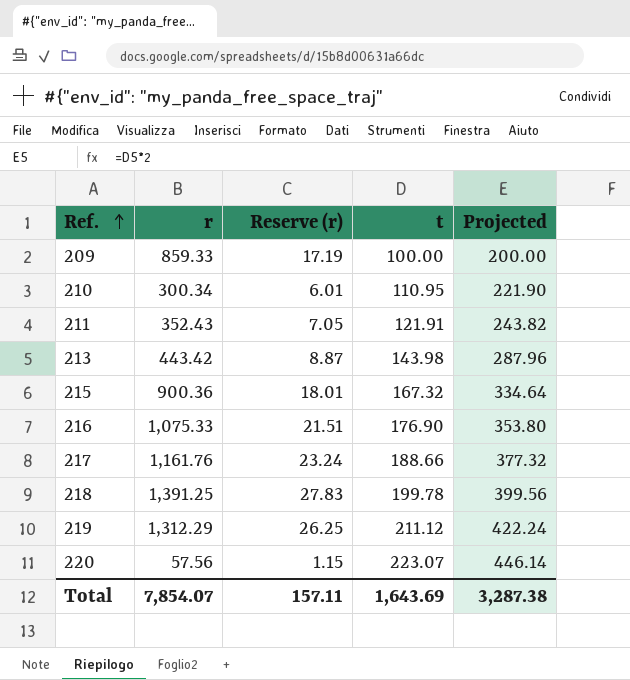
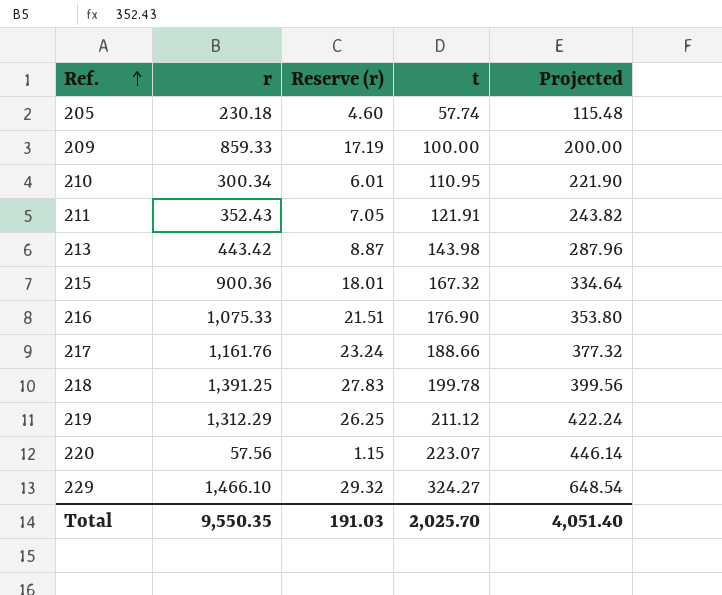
row 205: none -> 230.18 | 4.60 | 57.74 | 115.48
row 229: none -> 1,466.10 | 29.32 | 324.27 | 648.54
Total | r: 7,854.07 -> 9,550.35
Total | Reserve (r): 157.11 -> 191.03
Total | t: 1,643.69 -> 2,025.70
Total | Projected: 3,287.38 -> 4,051.40

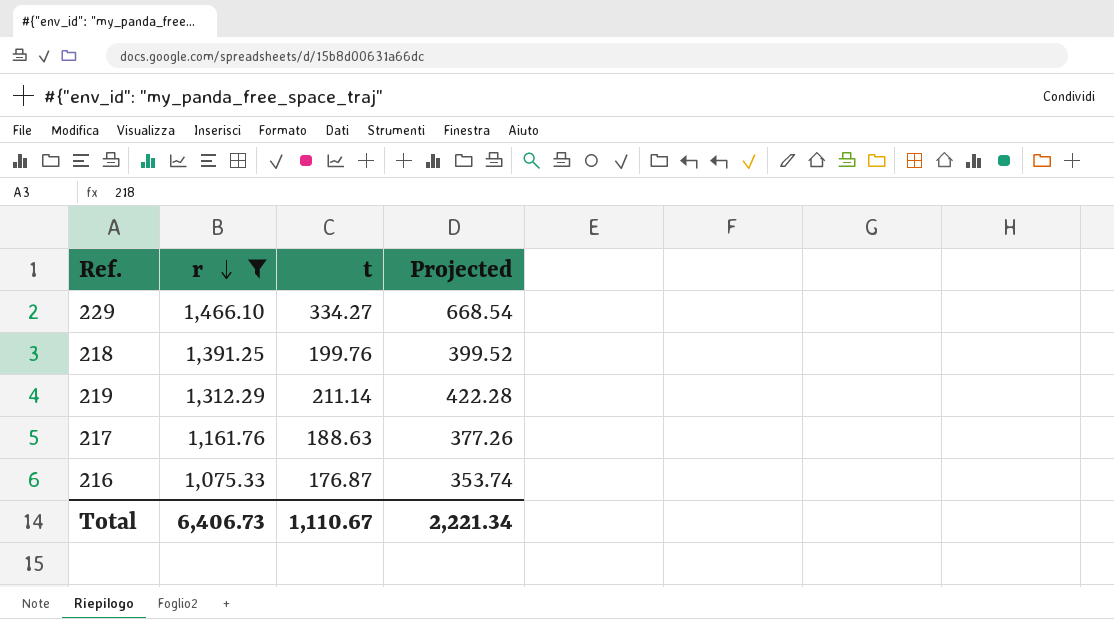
filter: none -> r >= 1,075.33
row order: Ref. ascending -> r descending
column Reserve (r) | formula: [r] * 0.02 -> none
229 | t: 324.27 -> 334.27
229 | Projected: 648.54 -> 668.54
218 | t: 199.78 -> 199.76
218 | Projected: 399.56 -> 399.52
219 | t: 211.12 -> 211.14
219 | Projected: 422.24 -> 422.28
217 | t: 188.66 -> 188.63
217 | Projected: 377.32 -> 377.26
216 | t: 176.90 -> 176.87
216 | Projected: 353.80 -> 353.74
Total | r: 9,550.35 -> 6,406.73
Total | t: 2,025.70 -> 1,110.67
Total | Projected: 4,051.40 -> 2,221.34

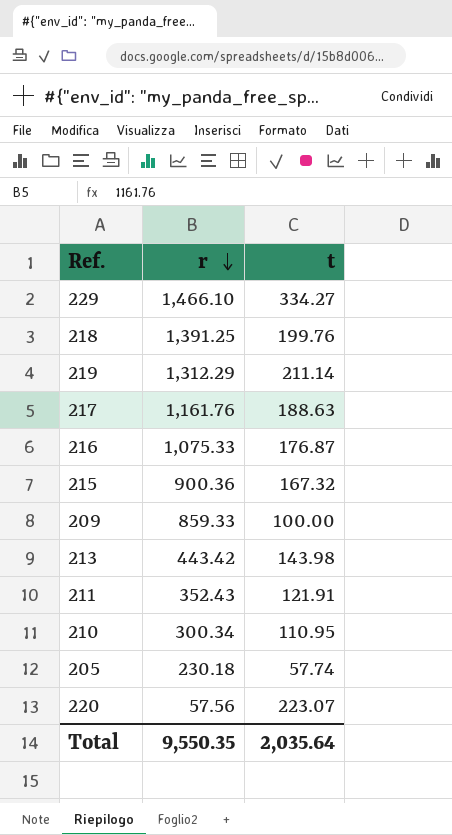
filter: r >= 1,075.33 -> none
column Projected | formula: [t] * 2 -> none
Total | r: 6,406.73 -> 9,550.35
Total | t: 1,110.67 -> 2,035.64

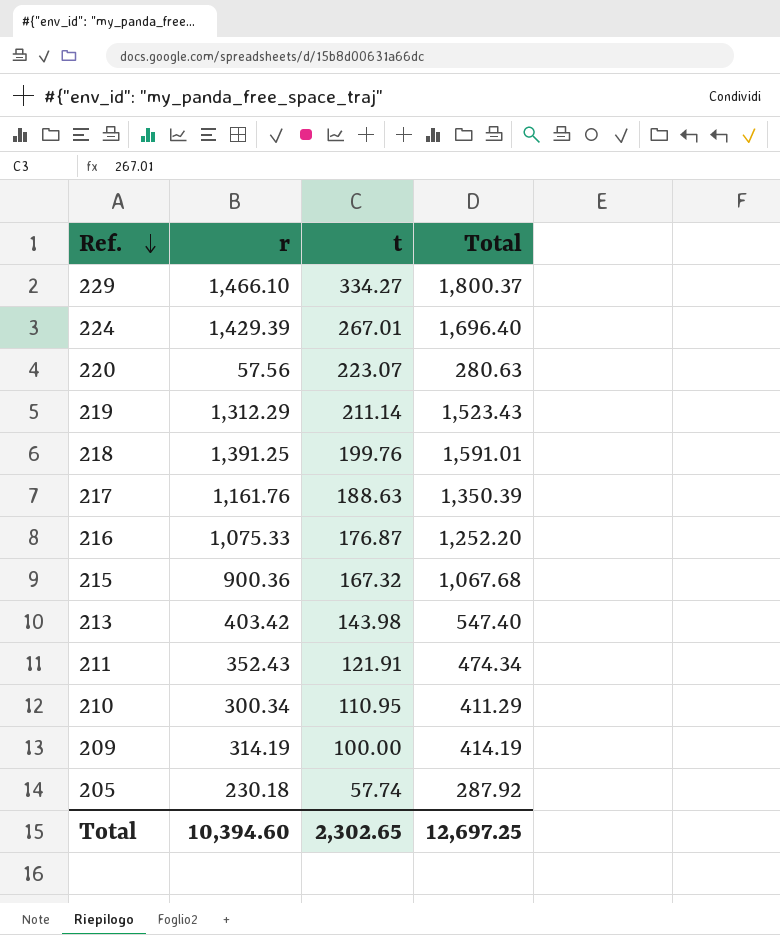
row order: r descending -> Ref. descending
column Total | formula: none -> [r] + [t]
row 224: none -> 1,429.39 | 267.01 | 1,696.40
213 | r: 443.42 -> 403.42
209 | r: 859.33 -> 314.19
Total | r: 9,550.35 -> 10,394.60
Total | t: 2,035.64 -> 2,302.65

